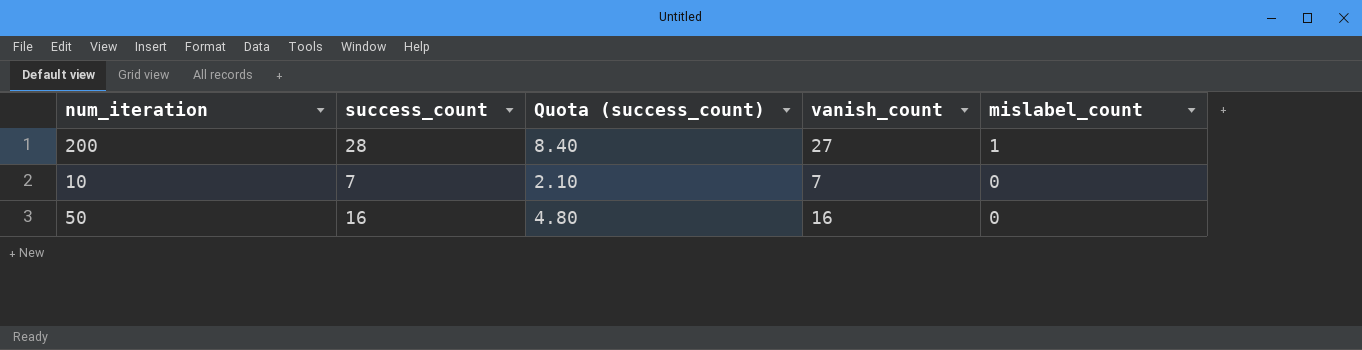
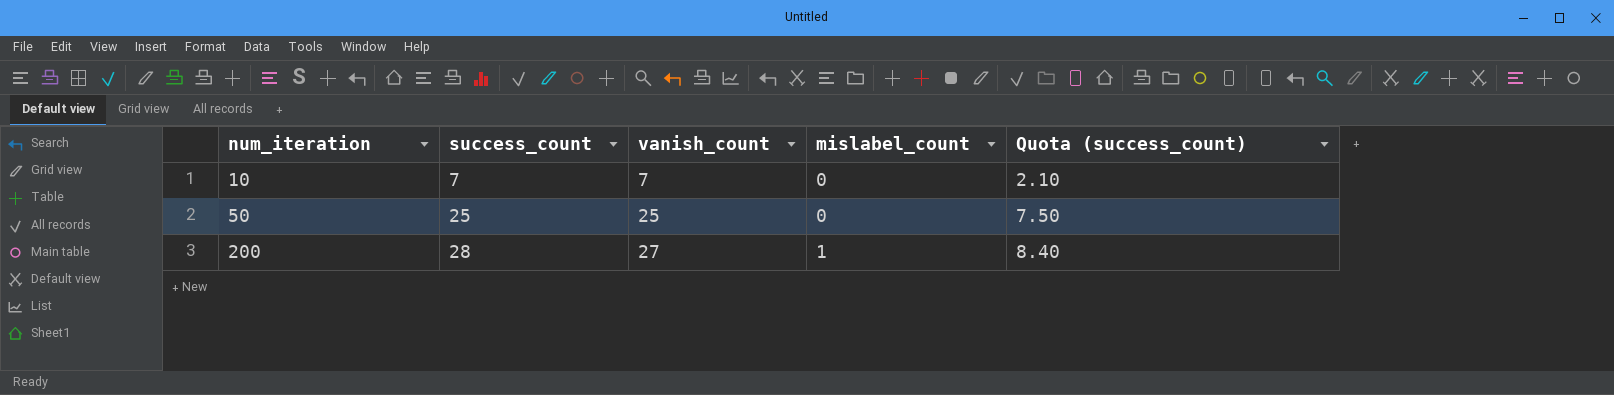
row order: mislabel_count descending -> num_iteration ascending
column Quota (success_count) | position: 3 -> 5
50 | success_count: 16 -> 25
50 | vanish_count: 16 -> 25
50 | Quota (success_count): 4.80 -> 7.50

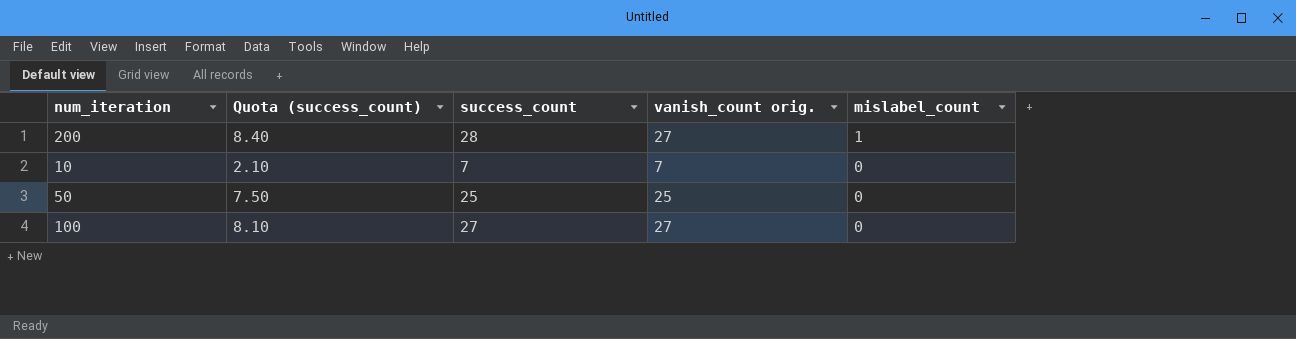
row order: num_iteration ascending -> mislabel_count descending
column Quota (success_count) | position: 5 -> 2
column name: vanish_count -> vanish_count orig.
row 100: none -> 8.10 | 27 | 27 | 0

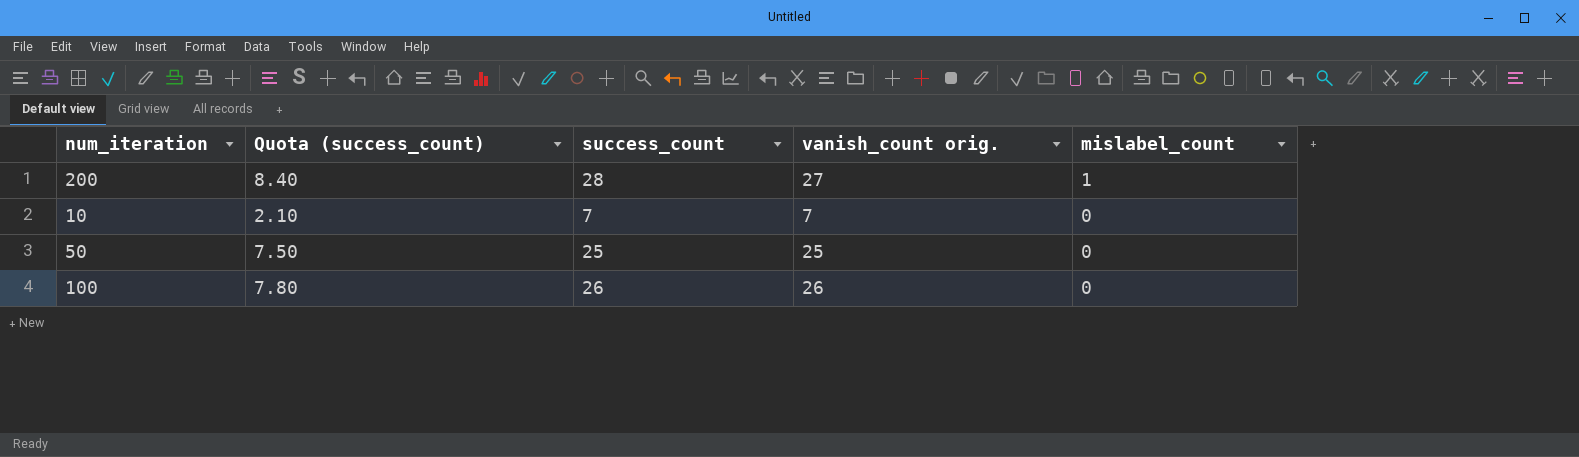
100 | Quota (success_count): 8.10 -> 7.80
100 | success_count: 27 -> 26
100 | vanish_count orig.: 27 -> 26

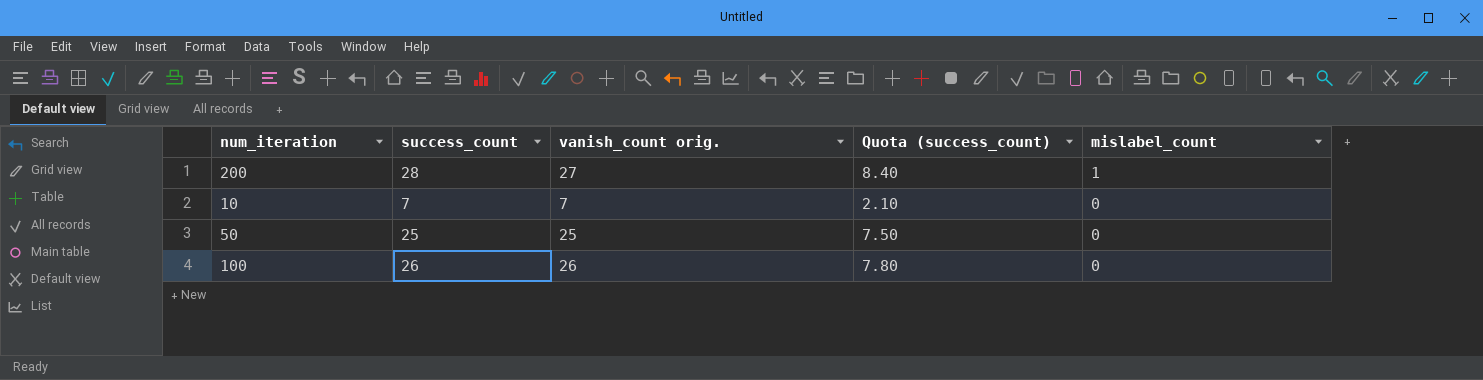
column Quota (success_count) | position: 2 -> 4

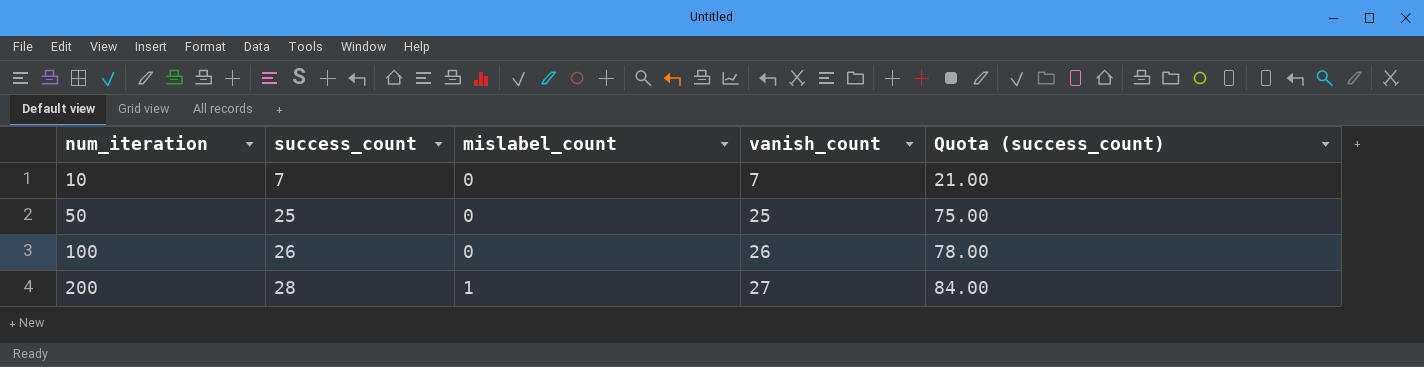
row order: mislabel_count descending -> num_iteration ascending
column mislabel_count | position: 5 -> 3
column name: vanish_count orig. -> vanish_count
column Quota (success_count) | formula: [success_count] * 0.3 -> [success_count] * 3

